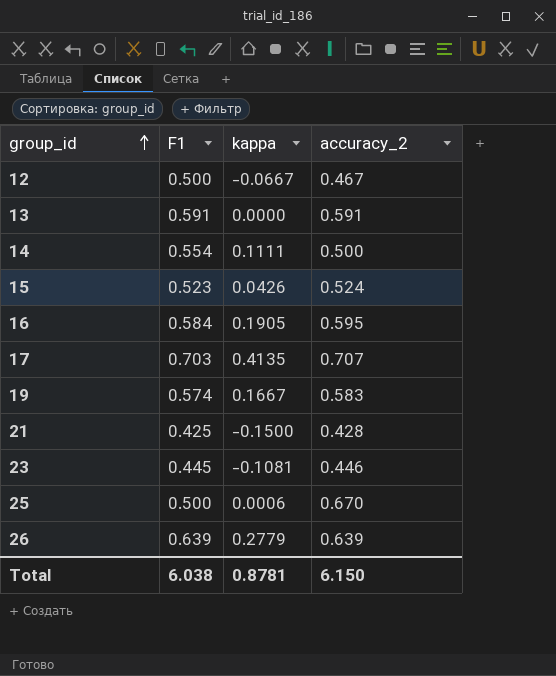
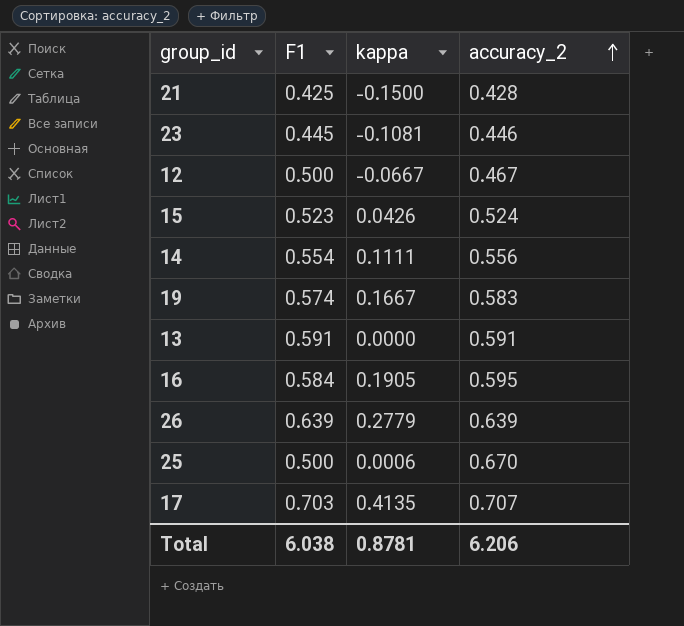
row order: group_id ascending -> accuracy_2 ascending
14 | accuracy_2: 0.500 -> 0.556
Total | accuracy_2: 6.150 -> 6.206

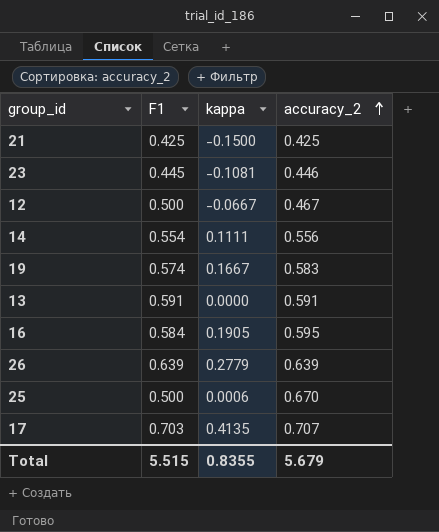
row 15: 0.523 | 0.0426 | 0.524 -> none
21 | accuracy_2: 0.428 -> 0.425
Total | F1: 6.038 -> 5.515
Total | kappa: 0.8781 -> 0.8355
Total | accuracy_2: 6.206 -> 5.679

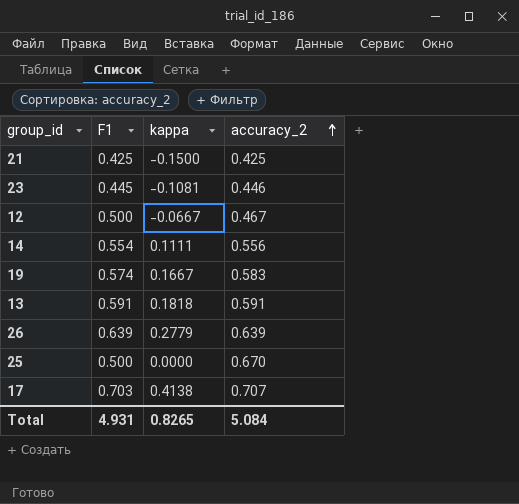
row 16: 0.584 | 0.1905 | 0.595 -> none
13 | kappa: 0.0000 -> 0.1818
25 | kappa: 0.0006 -> 0.0000
17 | kappa: 0.4135 -> 0.4138
Total | F1: 5.515 -> 4.931
Total | kappa: 0.8355 -> 0.8265
Total | accuracy_2: 5.679 -> 5.084

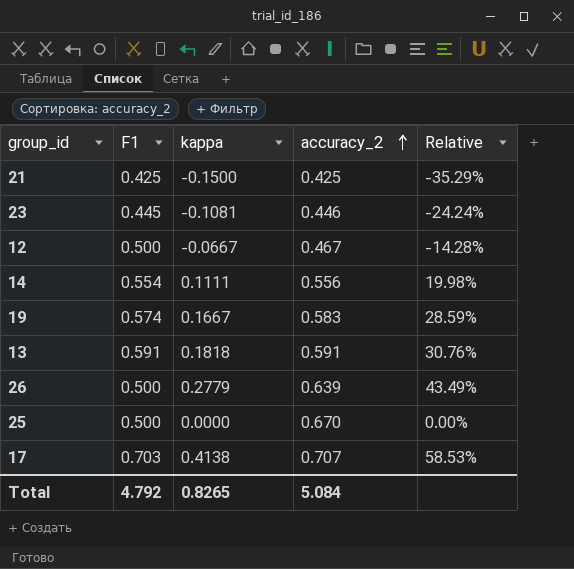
column Relative | formula: none -> [kappa] / [accuracy_2]
26 | F1: 0.639 -> 0.500
Total | F1: 4.931 -> 4.792

